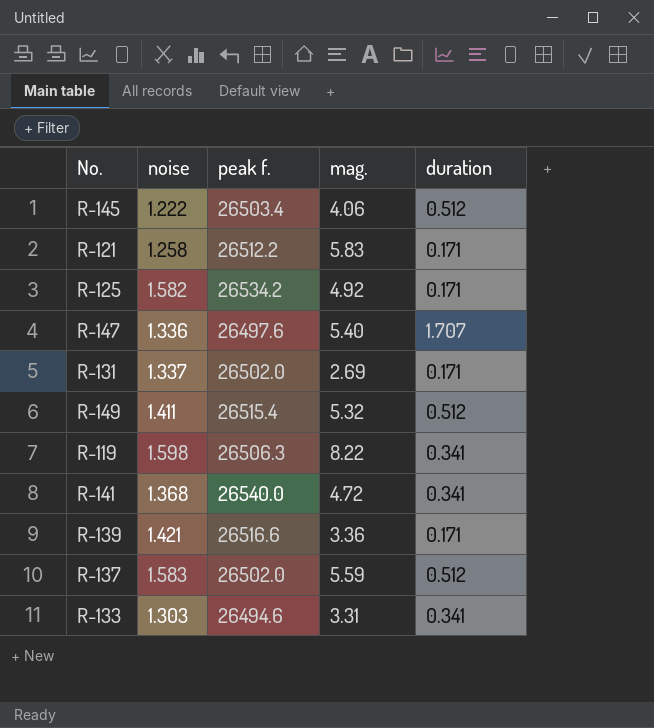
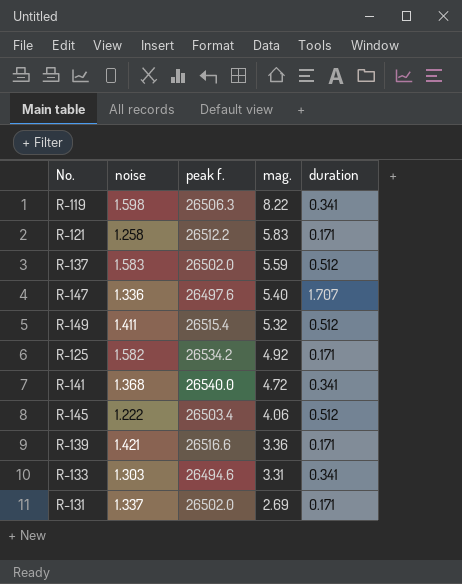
row order: none -> mag. descending

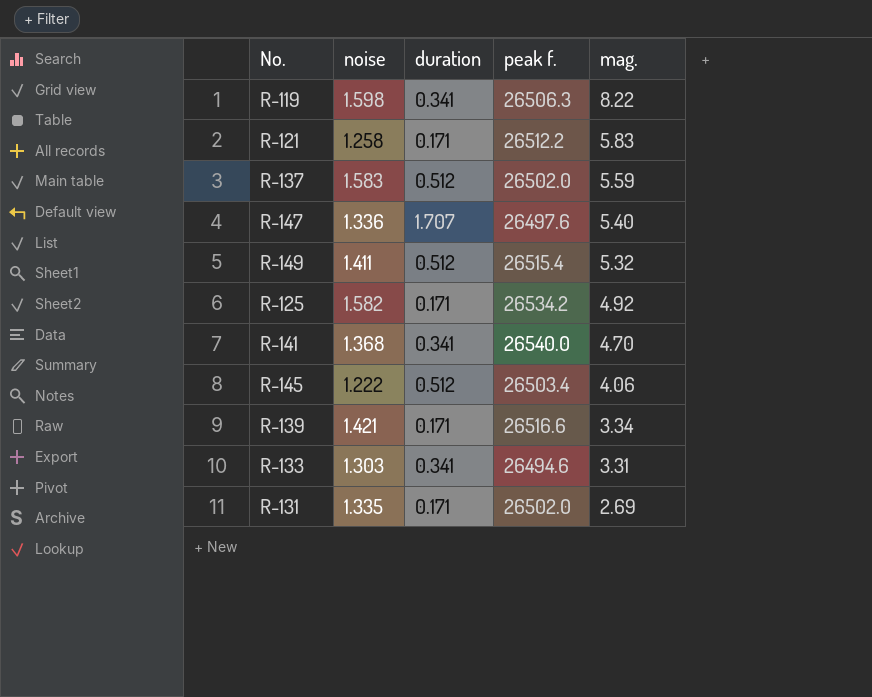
column duration | position: 5 -> 3
R-141 | mag.: 4.72 -> 4.70
R-139 | mag.: 3.36 -> 3.34
R-131 | noise: 1.337 -> 1.335

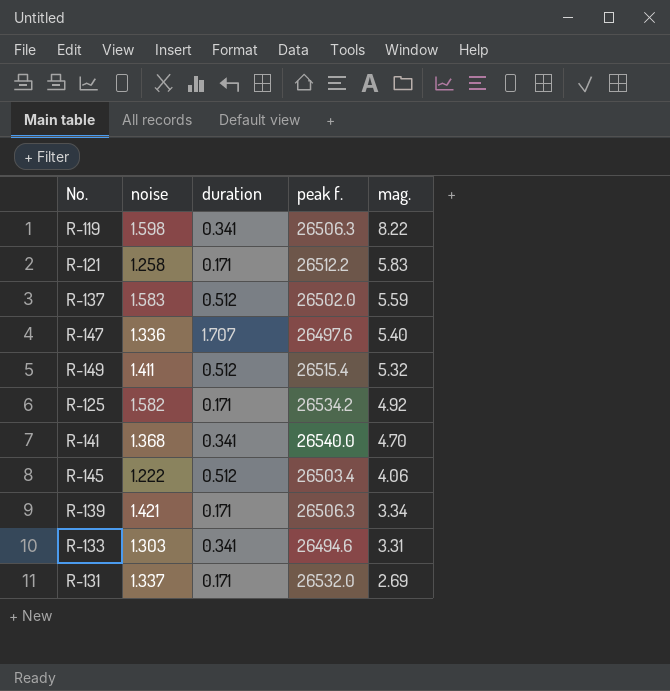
R-139 | peak f.: 26516.6 -> 26506.3
R-131 | noise: 1.335 -> 1.337
R-131 | peak f.: 26502.0 -> 26532.0

